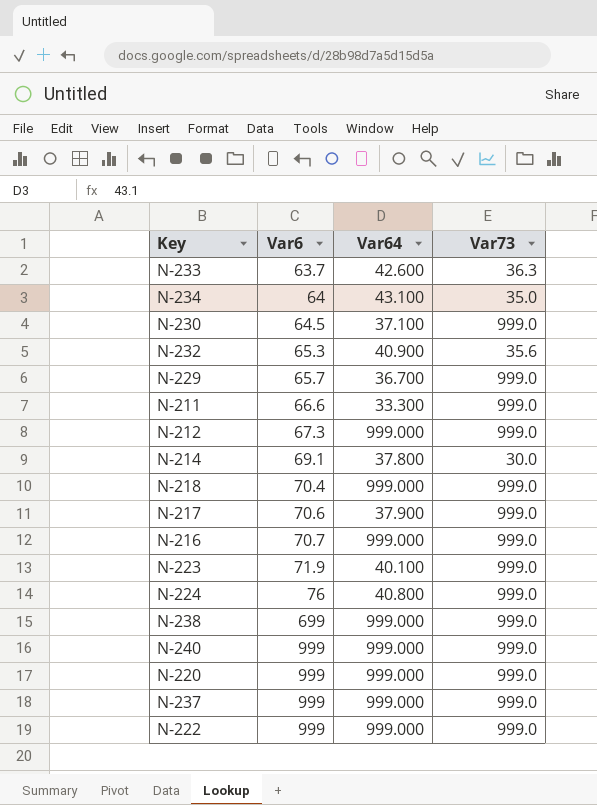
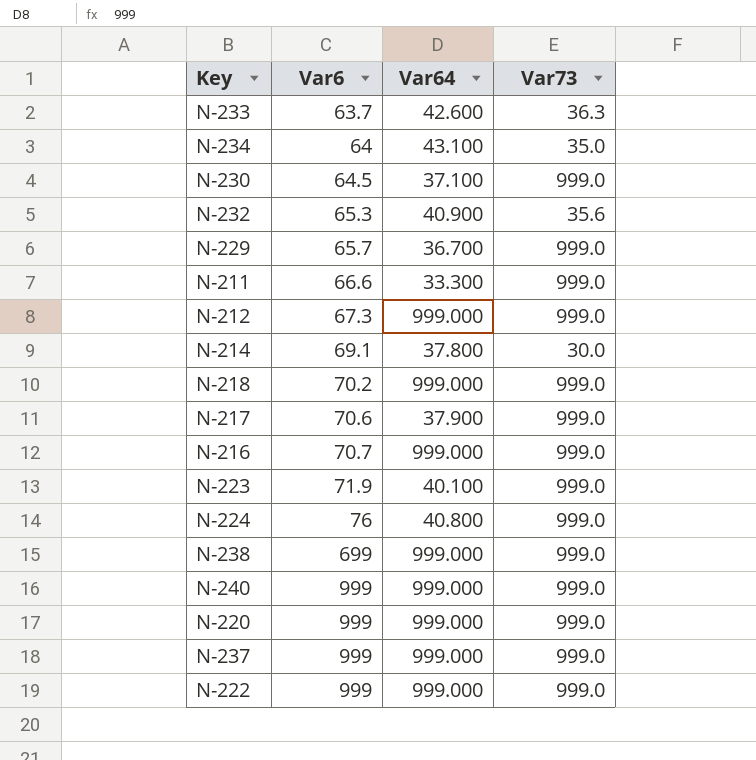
N-218 | Var6: 70.4 -> 70.2

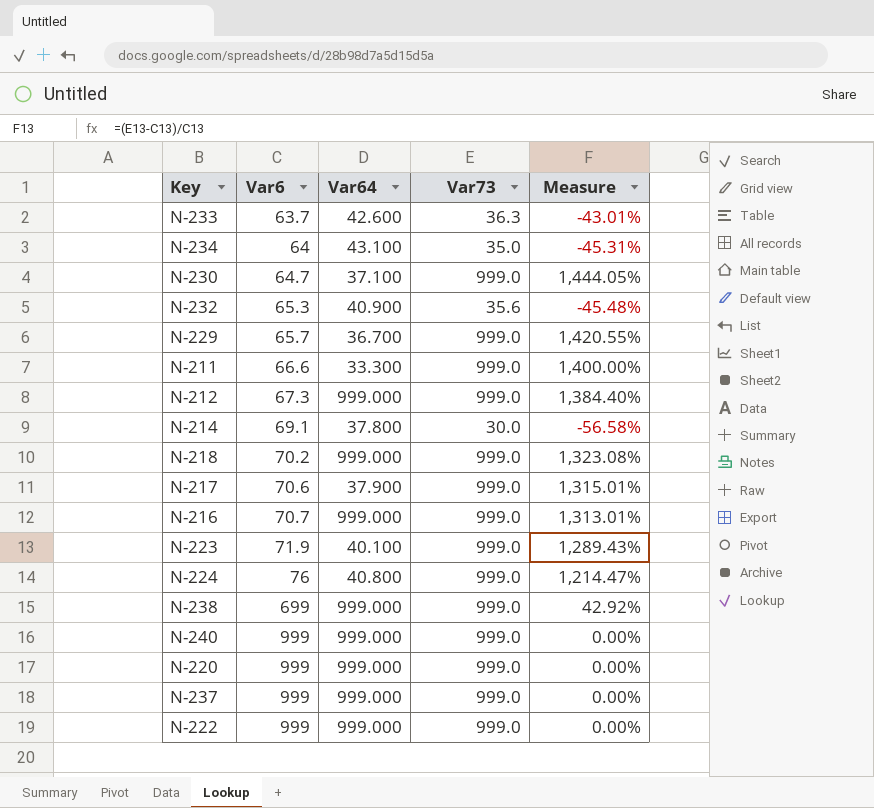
column Measure | formula: none -> ([Var73] - [Var6]) / [Var6]
N-230 | Var6: 64.5 -> 64.7

